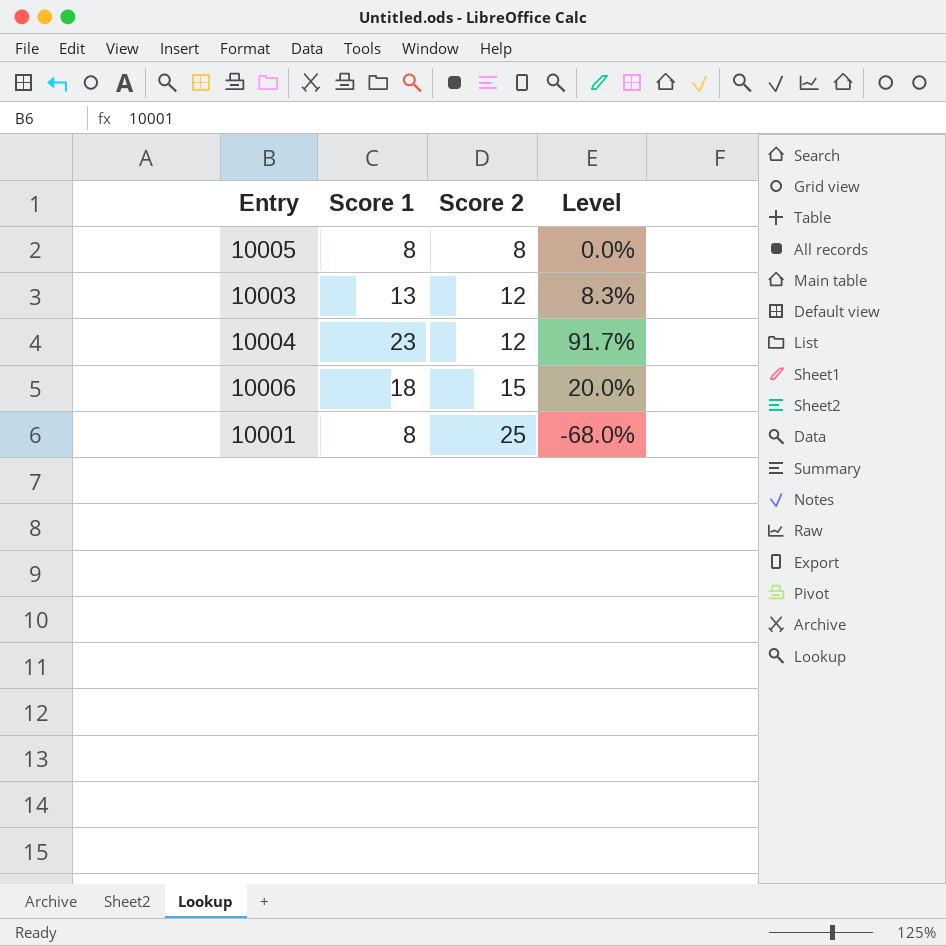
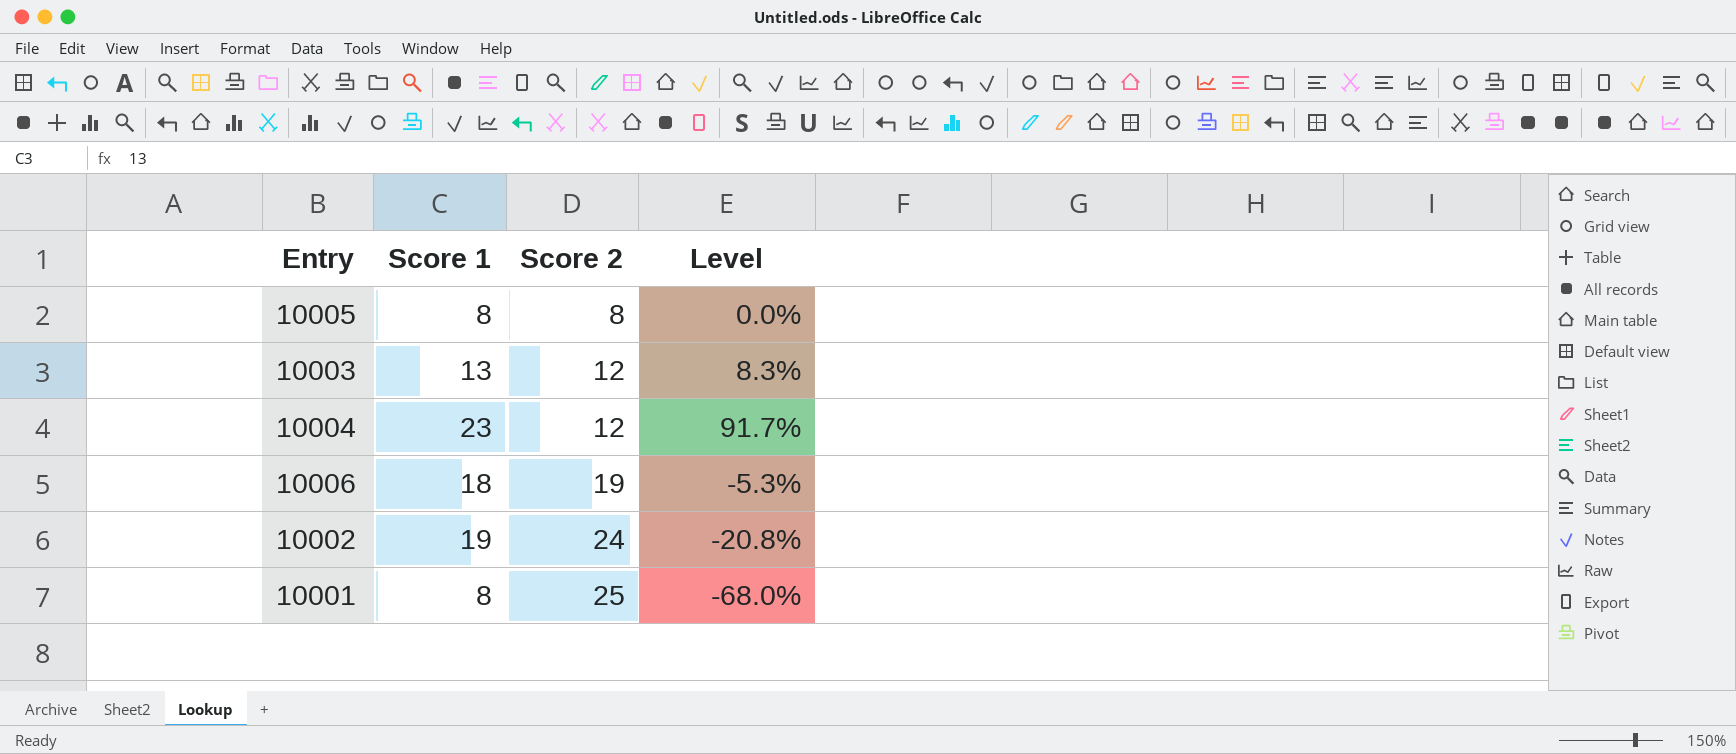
10006 | Score 2: 15 -> 19
10006 | Level: 20.0% -> -5.3%
row 10002: none -> 19 | 24 | -20.8%

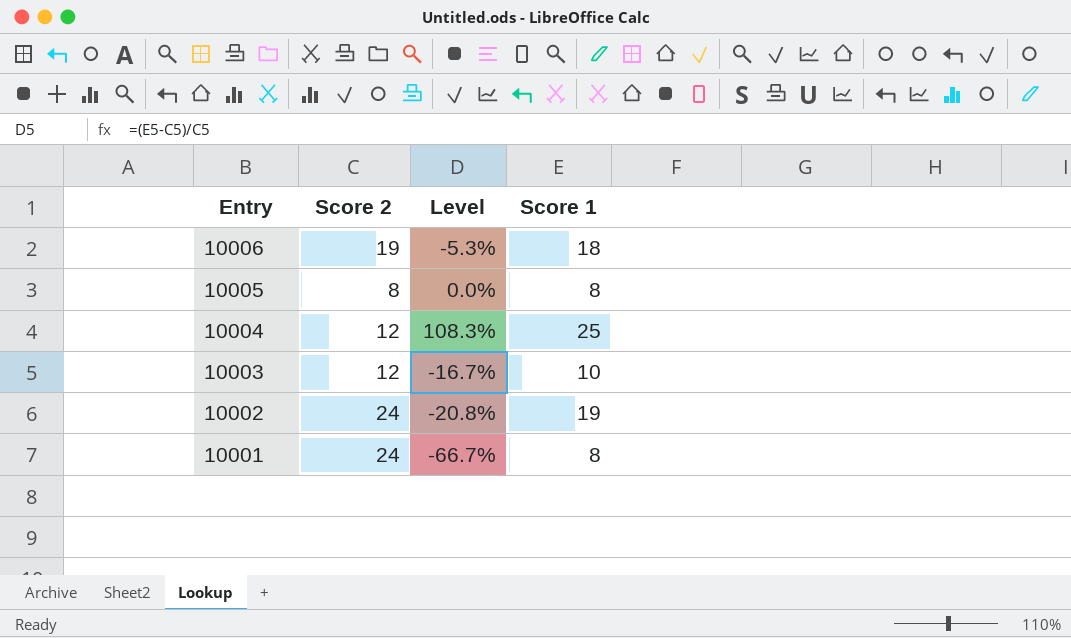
row order: Score 2 ascending -> Entry descending
column Score 1 | position: 2 -> 4
10004 | Level: 91.7% -> 108.3%
10004 | Score 1: 23 -> 25
10003 | Level: 8.3% -> -16.7%
10003 | Score 1: 13 -> 10
10001 | Score 2: 25 -> 24
10001 | Level: -68.0% -> -66.7%

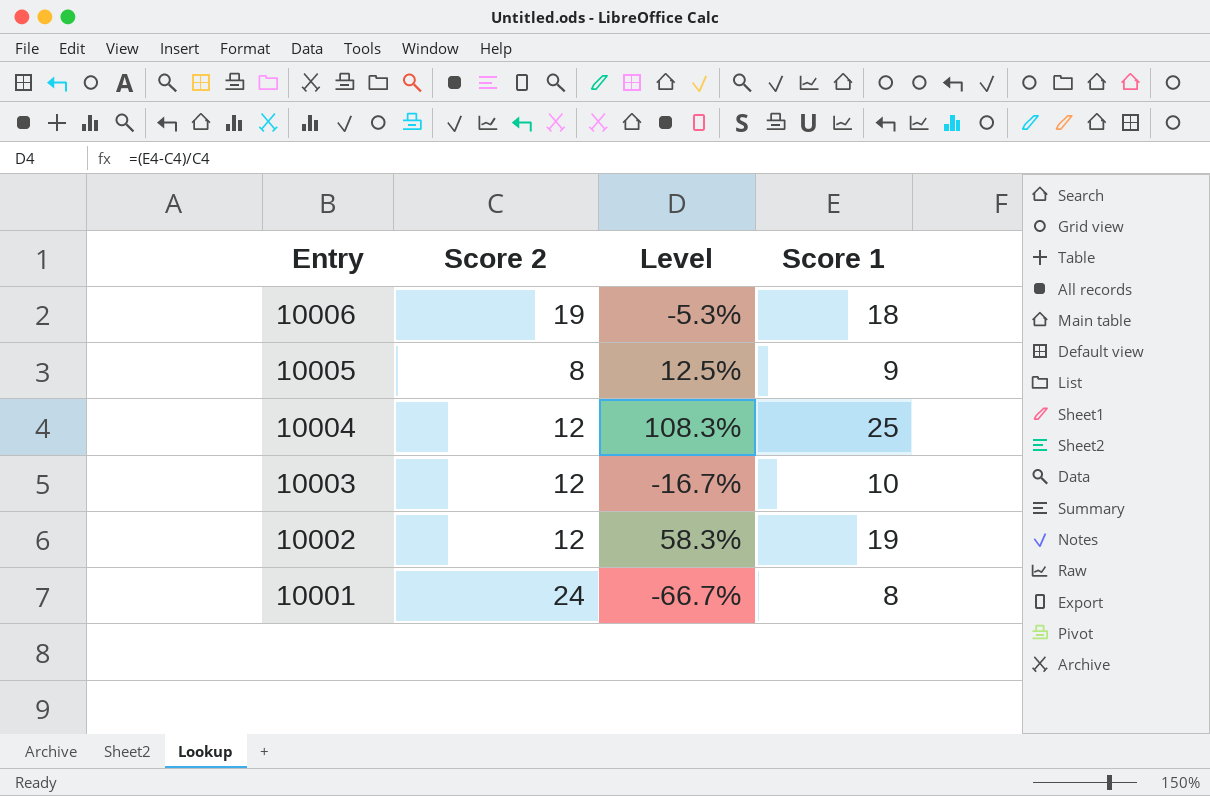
10005 | Level: 0.0% -> 12.5%
10005 | Score 1: 8 -> 9
10002 | Score 2: 24 -> 12
10002 | Level: -20.8% -> 58.3%

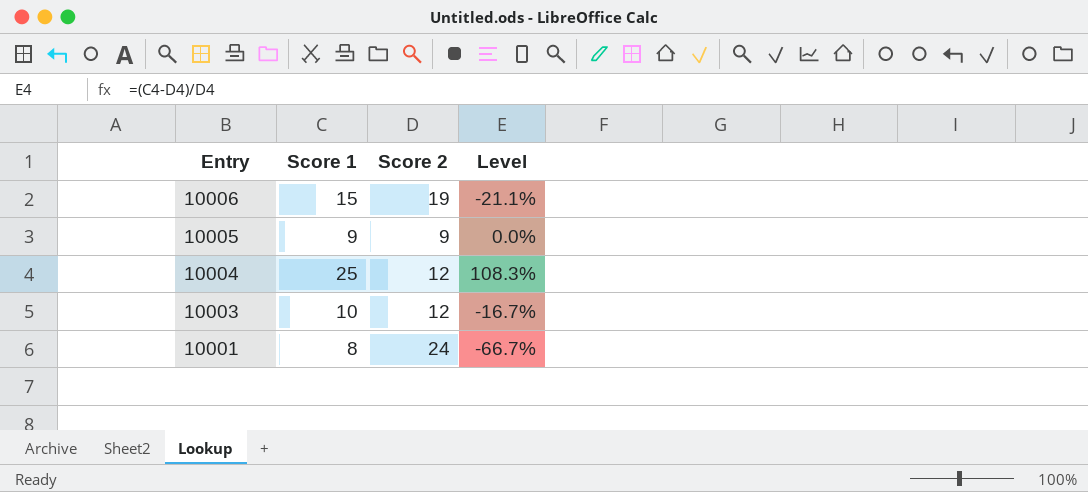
column Score 1 | position: 4 -> 2
row 10002: 12 | 58.3% | 19 -> none
10006 | Score 1: 18 -> 15
10006 | Level: -5.3% -> -21.1%
10005 | Score 2: 8 -> 9
10005 | Level: 12.5% -> 0.0%

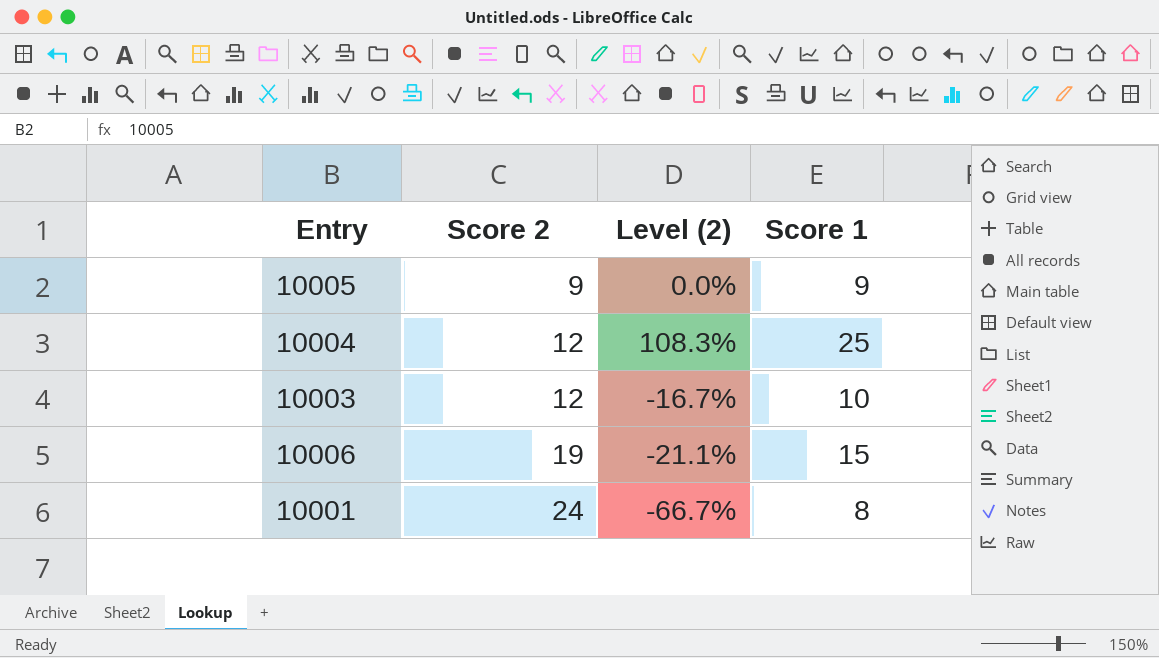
row order: Entry descending -> Score 2 ascending
column name: Level -> Level (2)
column Score 1 | position: 2 -> 4

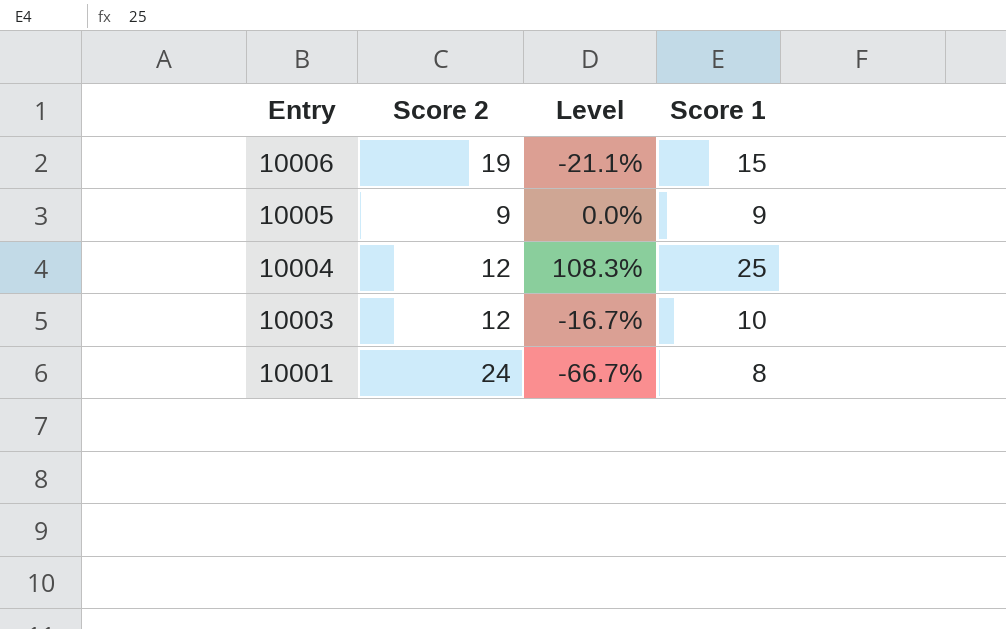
row order: Score 2 ascending -> Entry descending
column name: Level (2) -> Level

